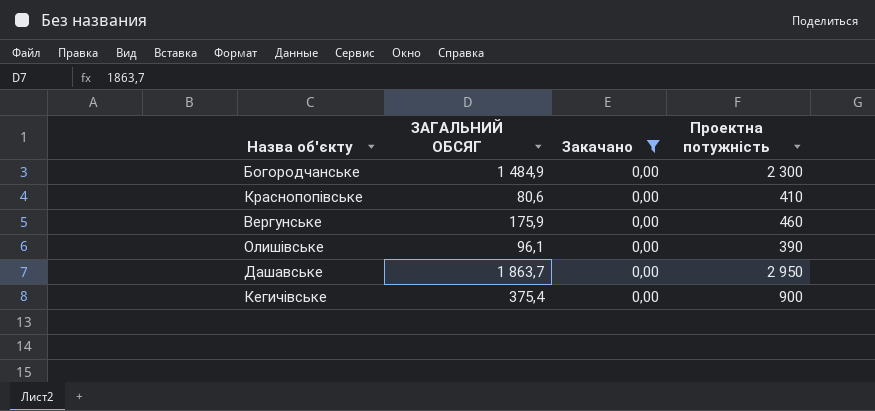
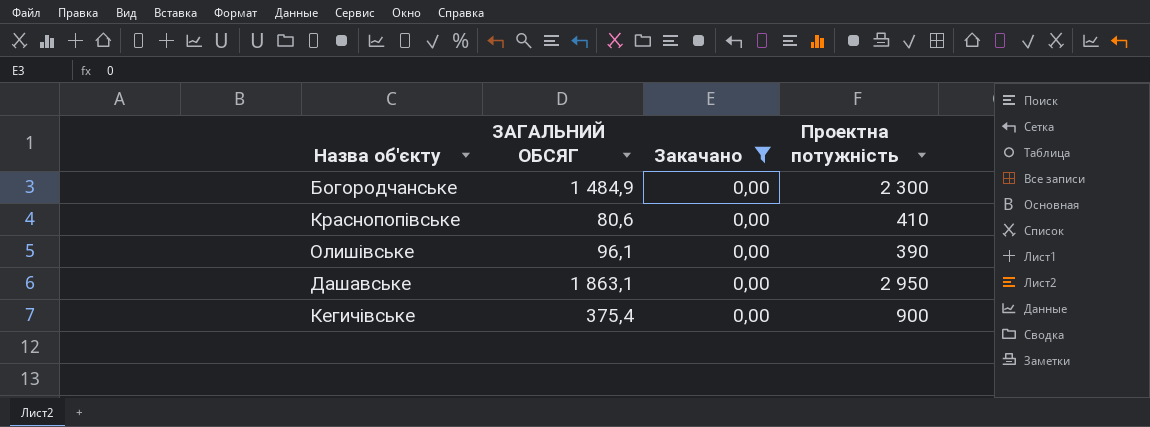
row Вергунське: 175,9 | 0,00 | 460 -> none
Дашавське | ЗАГАЛЬНИЙ ОБСЯГ: 1 863,7 -> 1 863,1

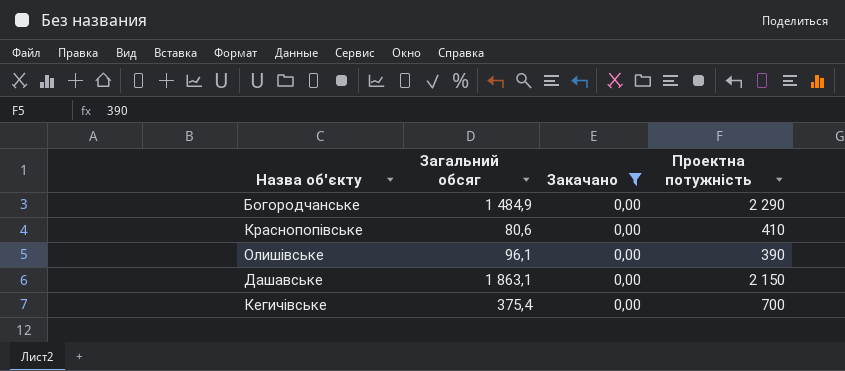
column name: ЗАГАЛЬНИЙ ОБСЯГ -> Загальний обсяг
Богородчанське | Проектна потужність: 2 300 -> 2 290
Дашавське | Проектна потужність: 2 950 -> 2 150
Кегичівське | Проектна потужність: 900 -> 700

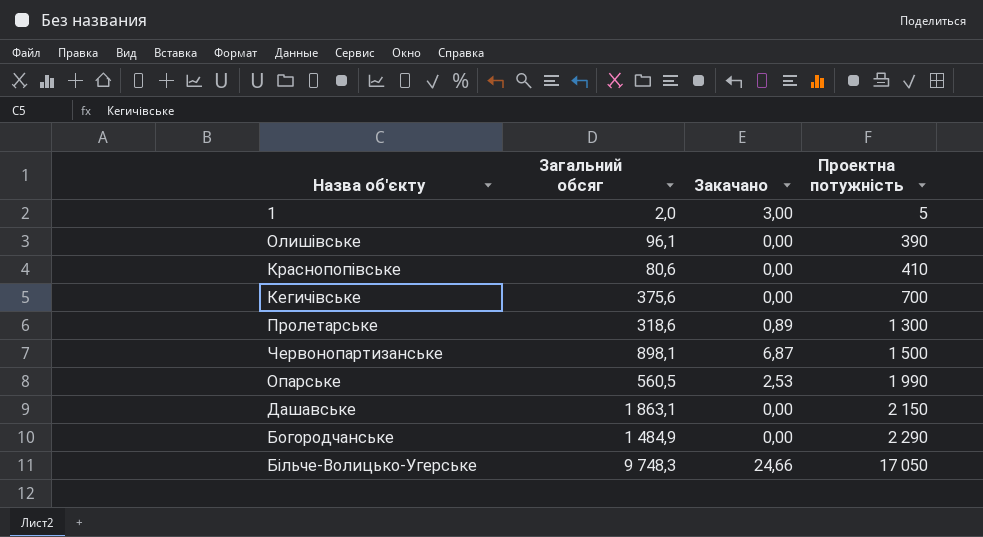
filter: Закачано = 0,00 -> none
row order: none -> Проектна потужність ascending
Кегичівське | Загальний обсяг: 375,4 -> 375,6

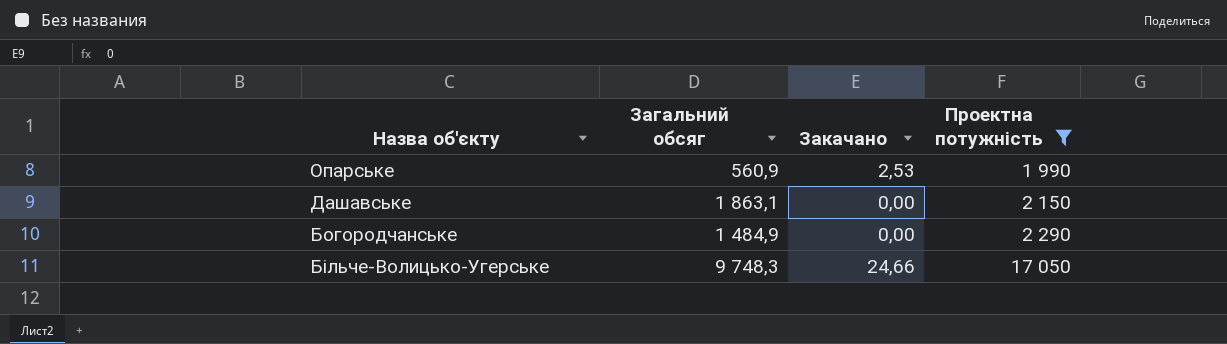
filter: none -> Проектна потужність >= 1 990
Опарське | Загальний обсяг: 560,5 -> 560,9

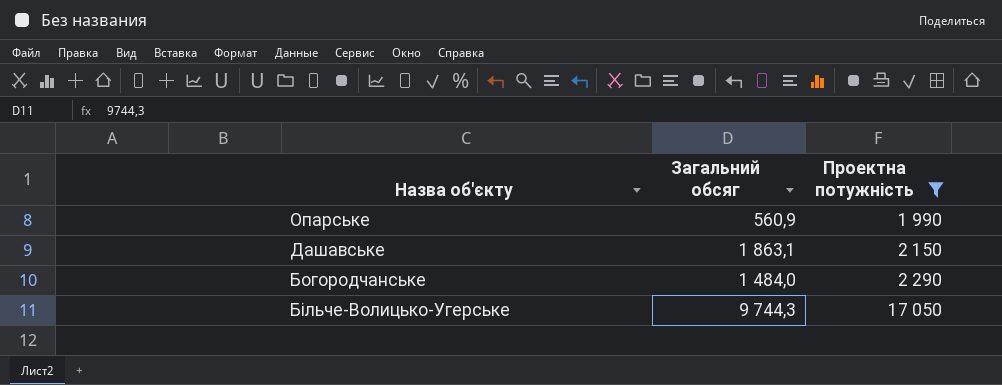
column Закачано | position: 3 -> none
Богородчанське | Загальний обсяг: 1 484,9 -> 1 484,0
Більче-Волицько-Угерське | Загальний обсяг: 9 748,3 -> 9 744,3

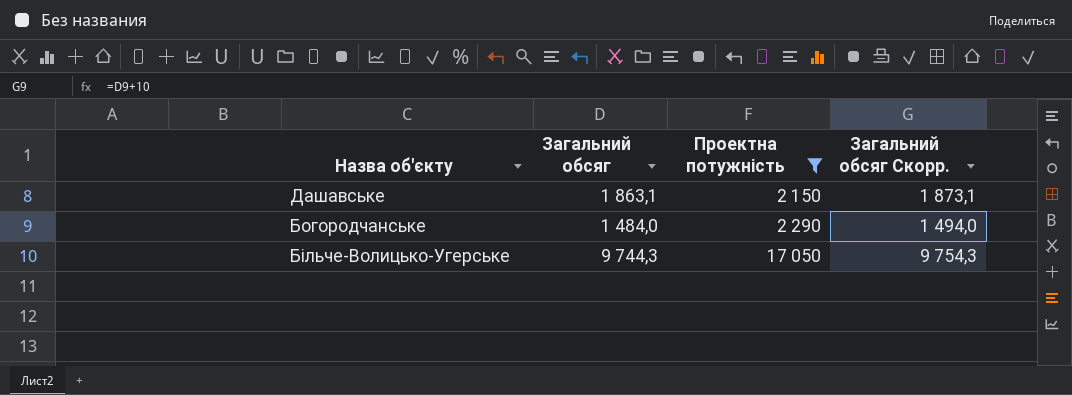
column Загальний обсяг Скорр. | formula: none -> [Загальний обсяг] + 10
row Опарське: 560,9 | 1 990 -> none

